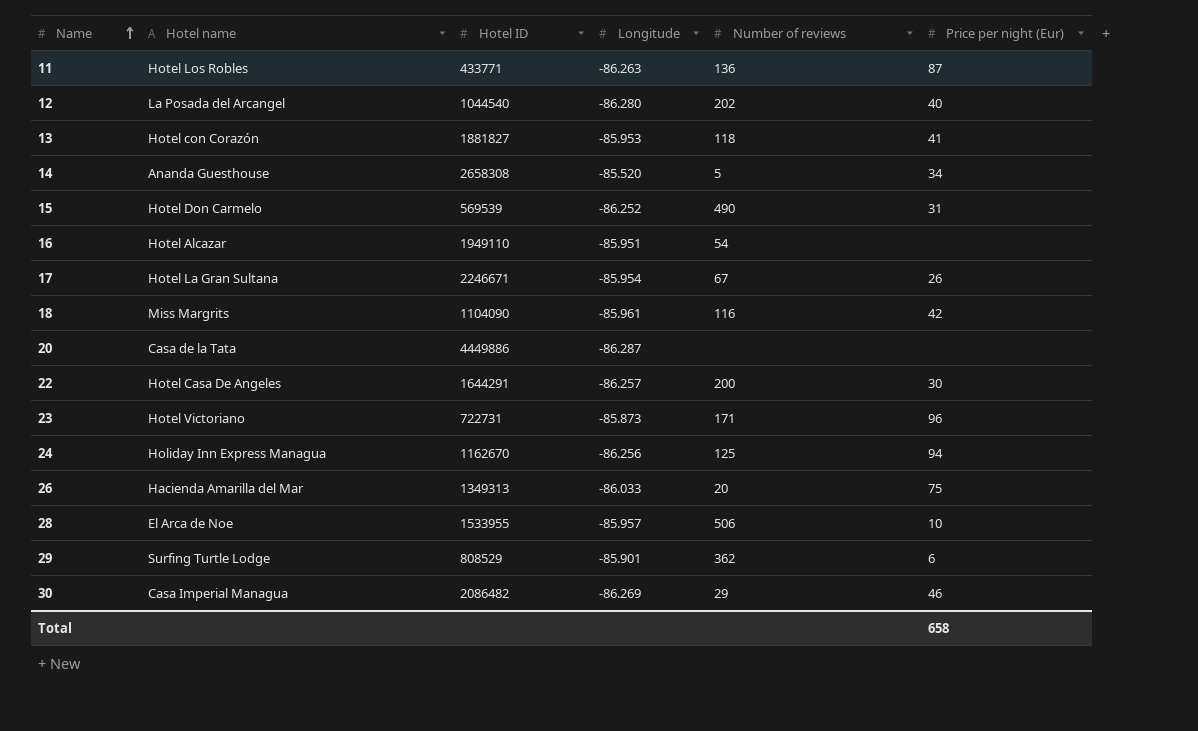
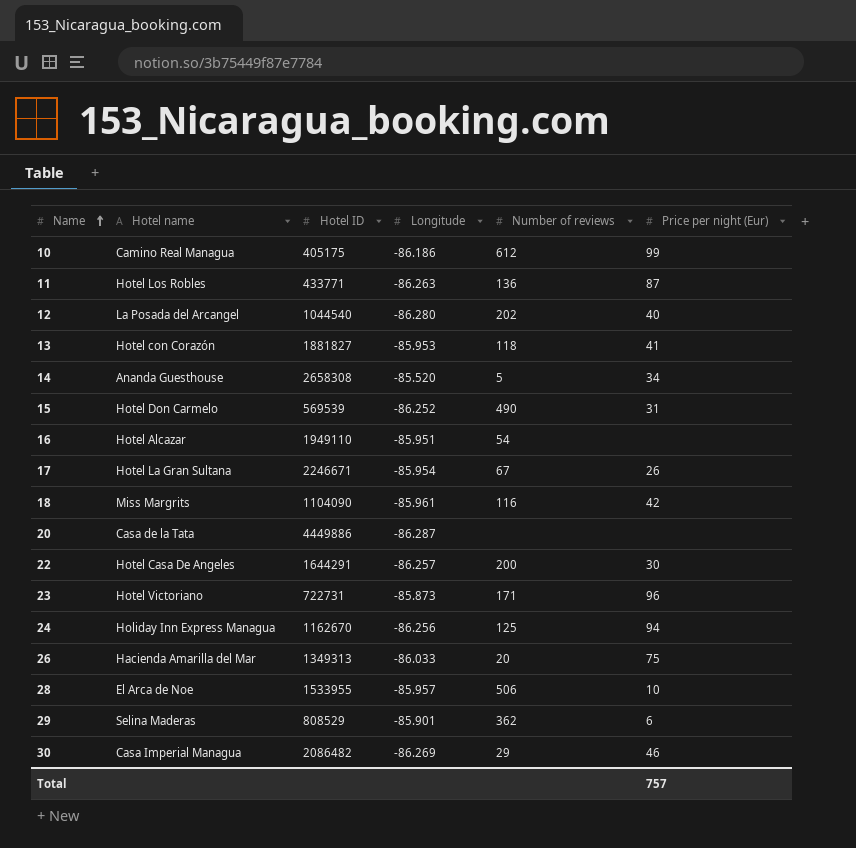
row 10: none -> Camino Real Managua | 405175 | -86.186 | 612 | 99
29 | Hotel name: Surfing Turtle Lodge -> Selina Maderas
Total | Price per night (Eur): 658 -> 757

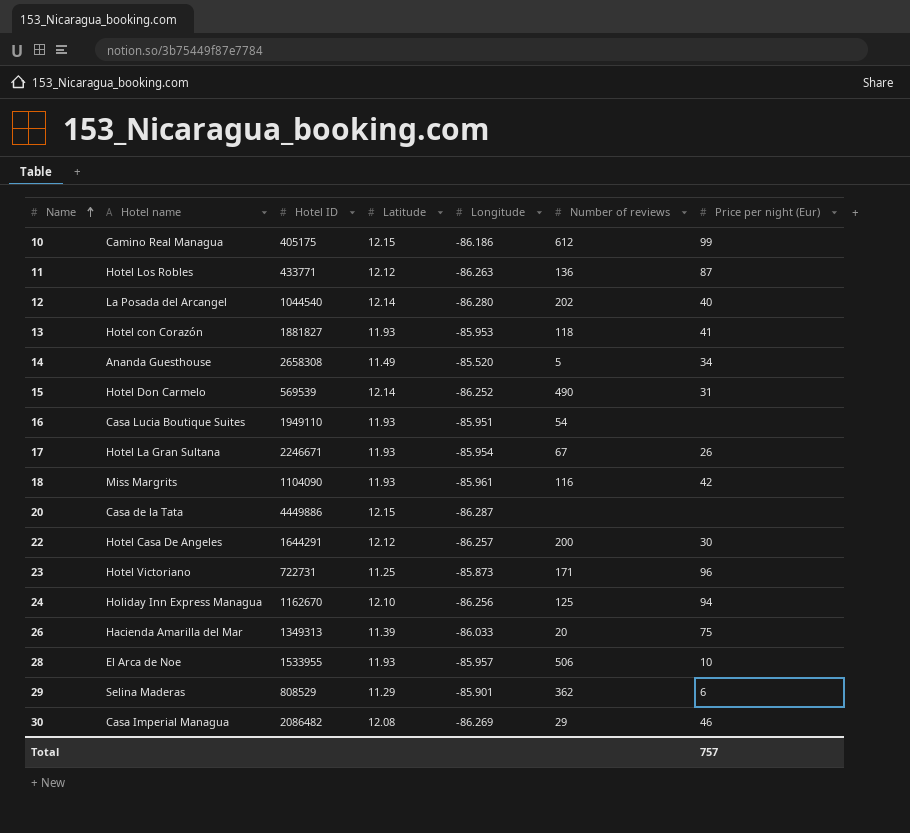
column Latitude | position: none -> 4
16 | Hotel name: Hotel Alcazar -> Casa Lucia Boutique Suites

